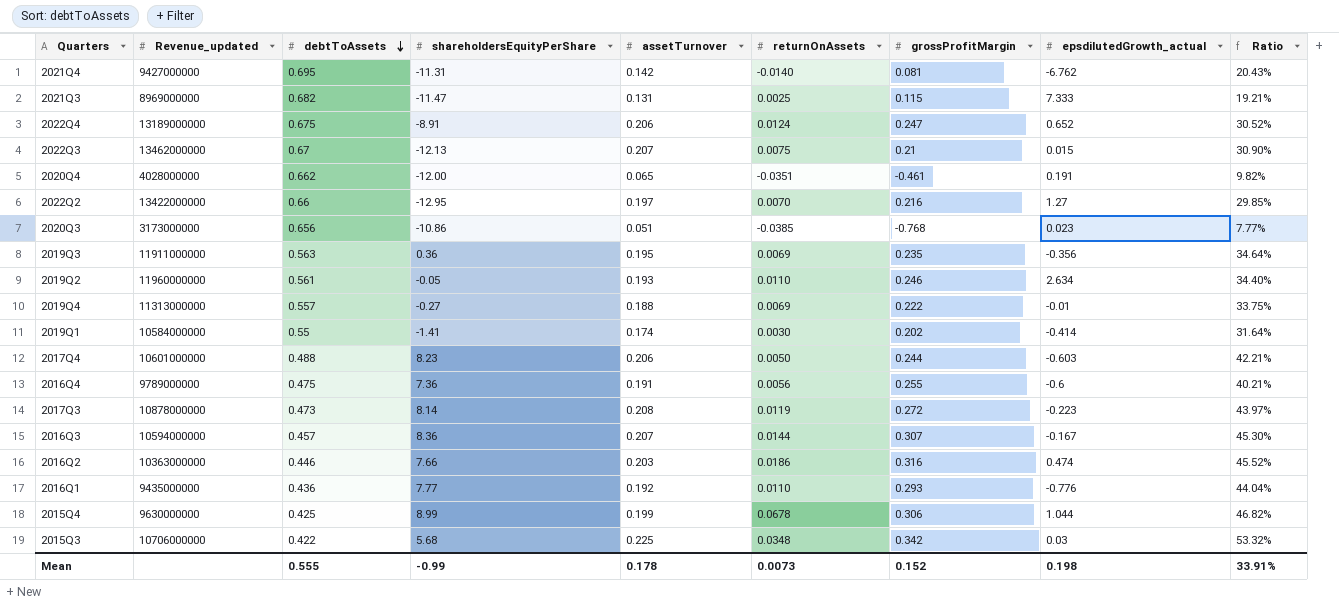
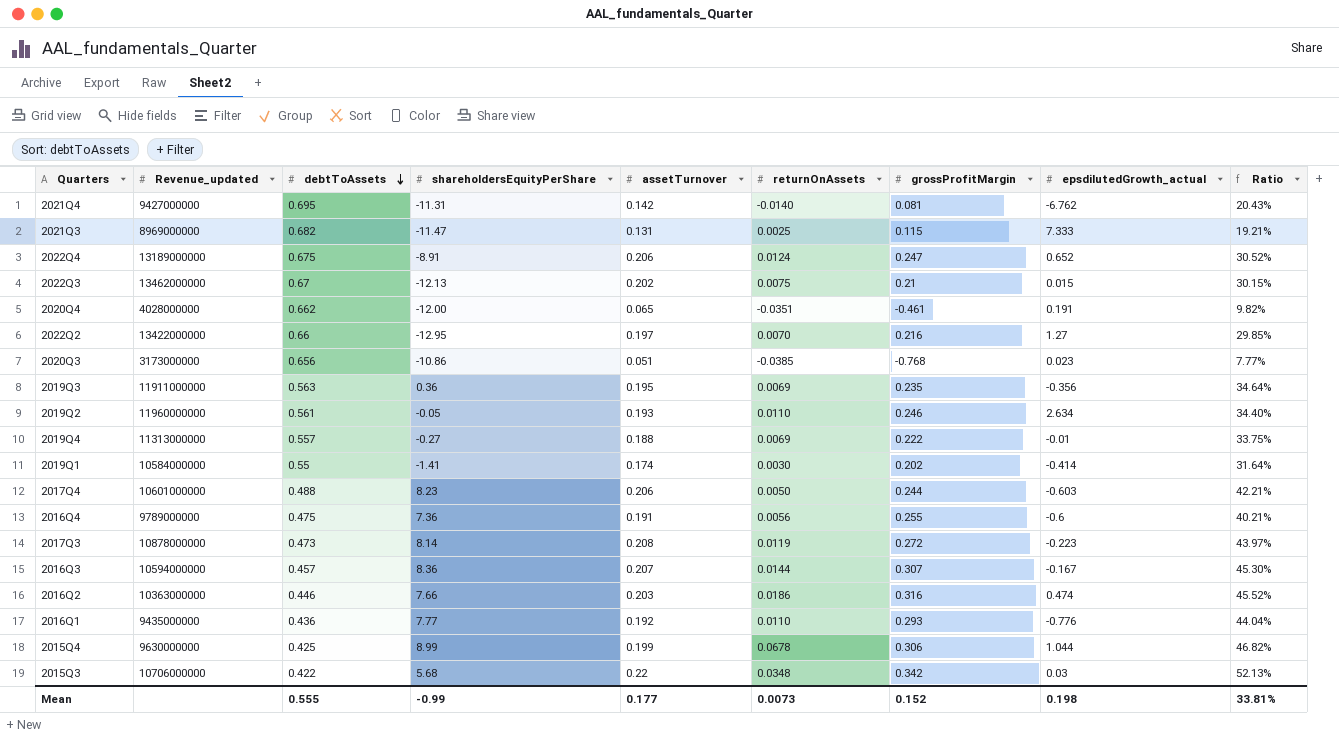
2022Q3 | assetTurnover: 0.207 -> 0.202
2022Q3 | Ratio: 30.90% -> 30.15%
2015Q3 | assetTurnover: 0.225 -> 0.22
2015Q3 | Ratio: 53.32% -> 52.13%
Mean | assetTurnover: 0.178 -> 0.177
Mean | Ratio: 33.91% -> 33.81%

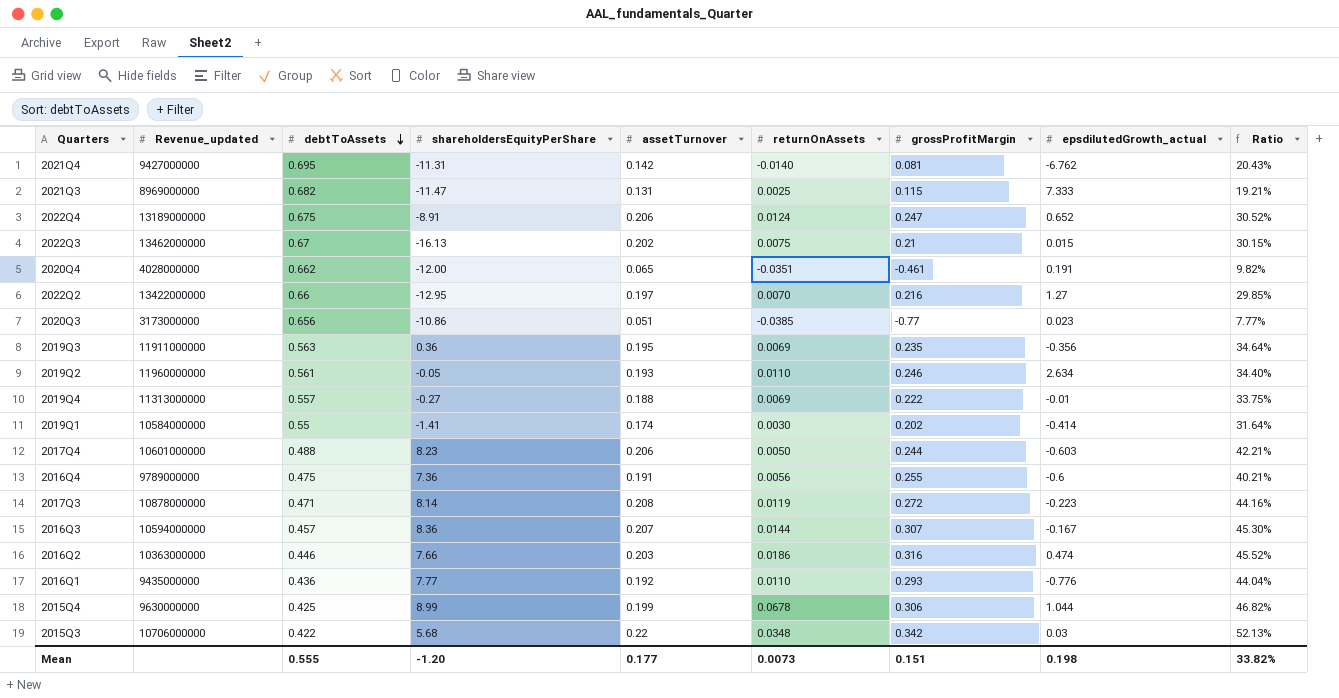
2022Q3 | shareholdersEquityPerShare: -12.13 -> -16.13
2020Q3 | grossProfitMargin: -0.768 -> -0.77
2017Q3 | debtToAssets: 0.473 -> 0.471
2017Q3 | Ratio: 43.97% -> 44.16%
Mean | shareholdersEquityPerShare: -0.99 -> -1.20
Mean | grossProfitMargin: 0.152 -> 0.151
Mean | Ratio: 33.81% -> 33.82%

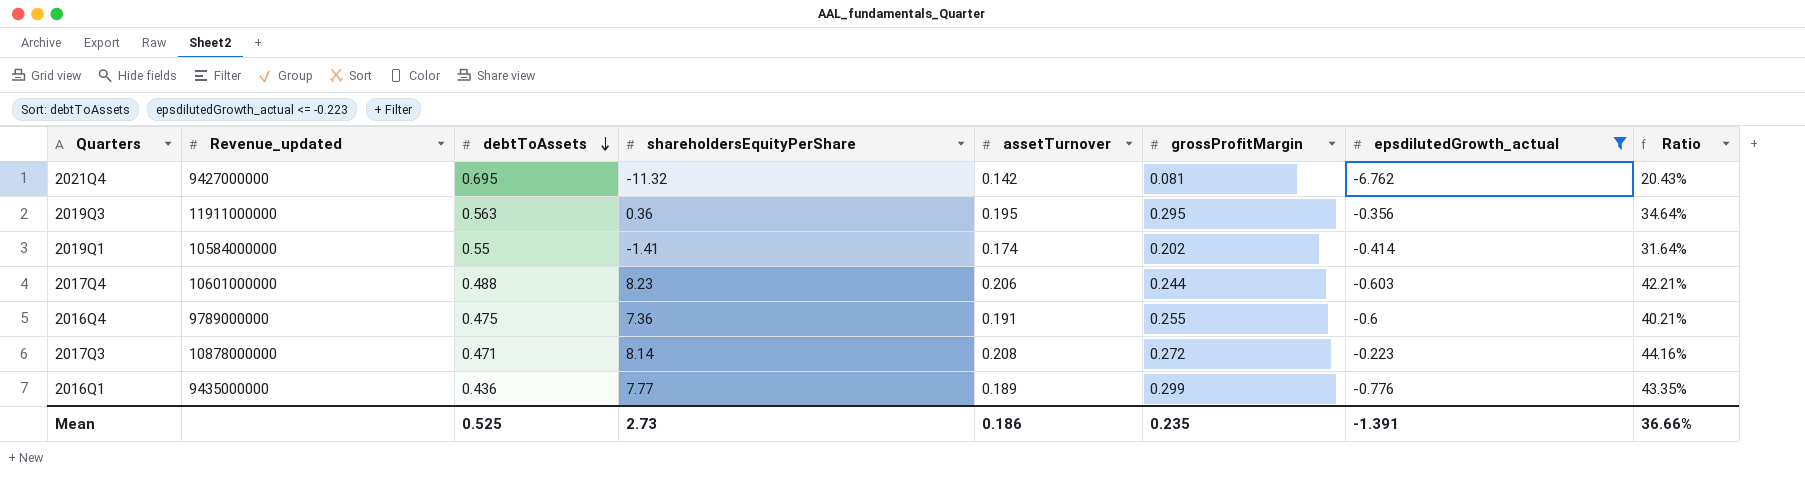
filter: none -> epsdilutedGrowth_actual <= -0.223
column returnOnAssets | position: 6 -> none
2021Q4 | shareholdersEquityPerShare: -11.31 -> -11.32
2019Q3 | grossProfitMargin: 0.235 -> 0.295
2016Q1 | assetTurnover: 0.192 -> 0.189
2016Q1 | grossProfitMargin: 0.293 -> 0.299
2016Q1 | Ratio: 44.04% -> 43.35%
Mean | debtToAssets: 0.555 -> 0.525
Mean | shareholdersEquityPerShare: -1.20 -> 2.73
Mean | assetTurnover: 0.177 -> 0.186
Mean | grossProfitMargin: 0.151 -> 0.235
Mean | epsdilutedGrowth_actual: 0.198 -> -1.391
Mean | Ratio: 33.82% -> 36.66%

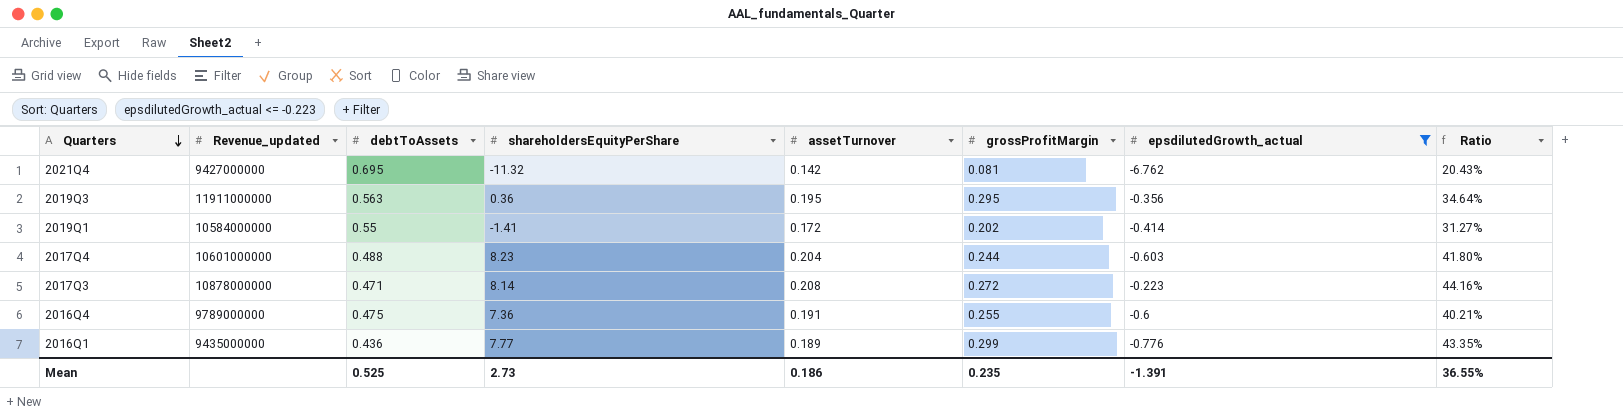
row order: debtToAssets descending -> Quarters descending
2019Q1 | assetTurnover: 0.174 -> 0.172
2019Q1 | Ratio: 31.64% -> 31.27%
2017Q4 | assetTurnover: 0.206 -> 0.204
2017Q4 | Ratio: 42.21% -> 41.80%
Mean | Ratio: 36.66% -> 36.55%

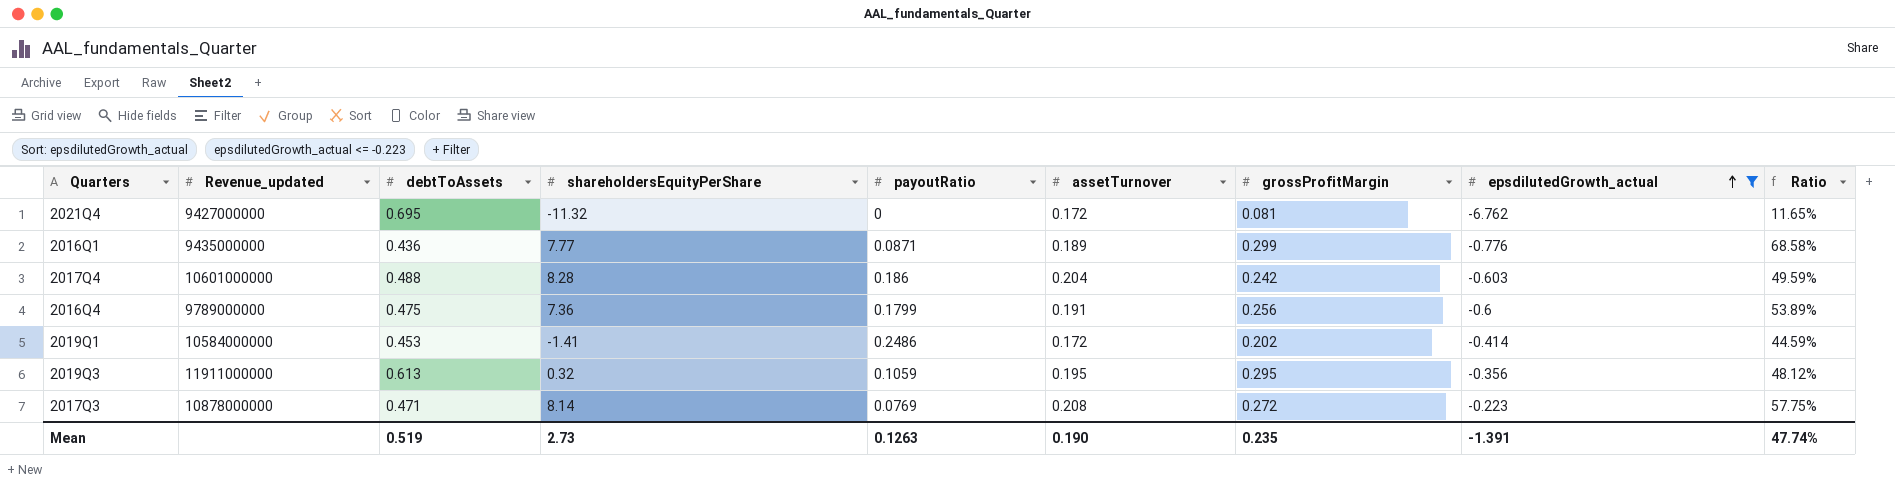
row order: Quarters descending -> epsdilutedGrowth_actual ascending
column payoutRatio | position: none -> 5
column Ratio | formula: [assetTurnover] / [debtToAssets] -> [grossProfitMargin] / [debtToAssets]
2021Q4 | assetTurnover: 0.142 -> 0.172
2017Q4 | shareholdersEquityPerShare: 8.23 -> 8.28
2017Q4 | grossProfitMargin: 0.244 -> 0.242
2016Q4 | grossProfitMargin: 0.255 -> 0.256
2019Q1 | debtToAssets: 0.55 -> 0.453
2019Q3 | debtToAssets: 0.563 -> 0.613
2019Q3 | shareholdersEquityPerShare: 0.36 -> 0.32
Mean | debtToAssets: 0.525 -> 0.519
Mean | assetTurnover: 0.186 -> 0.190
Mean | Ratio: 36.55% -> 47.74%

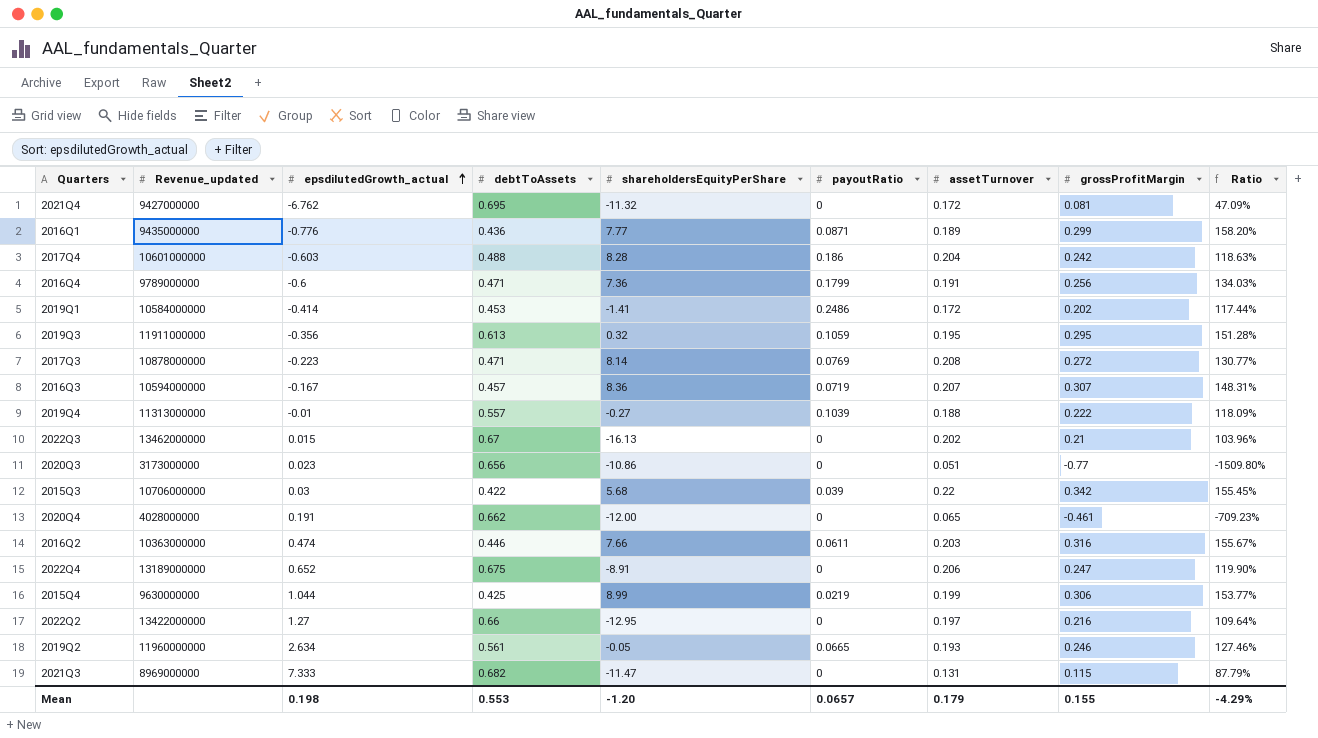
filter: epsdilutedGrowth_actual <= -0.223 -> none
column epsdilutedGrowth_actual | position: 8 -> 3
column Ratio | formula: [grossProfitMargin] / [debtToAssets] -> [grossProfitMargin] / [assetTurnover]
2016Q4 | debtToAssets: 0.475 -> 0.471
Mean | epsdilutedGrowth_actual: -1.391 -> 0.198
Mean | debtToAssets: 0.519 -> 0.553
Mean | shareholdersEquityPerShare: 2.73 -> -1.20
Mean | payoutRatio: 0.1263 -> 0.0657
Mean | assetTurnover: 0.190 -> 0.179
Mean | grossProfitMargin: 0.235 -> 0.155
Mean | Ratio: 47.74% -> -4.29%

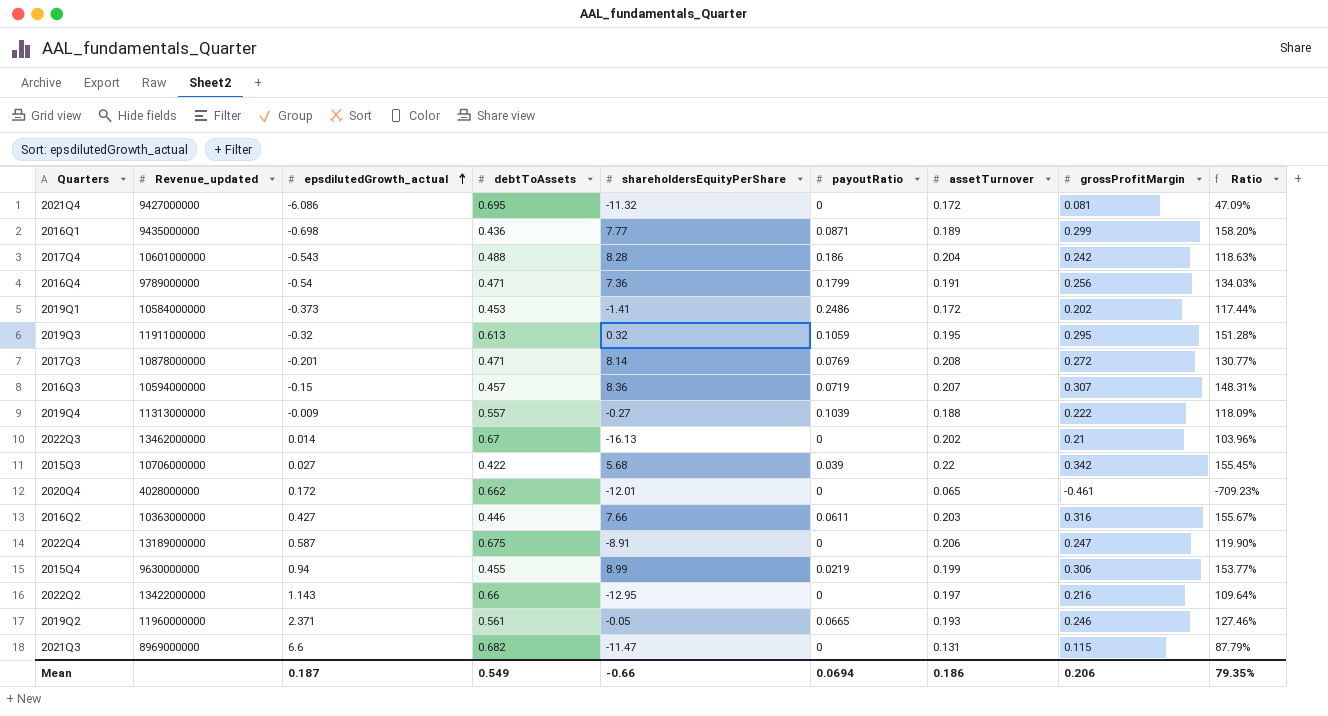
row 2020Q3: 3173000000 | 0.023 | 0.656 | -10.86 | 0 | 0.051 | -0.77 | -1509.80% -> none
2021Q4 | epsdilutedGrowth_actual: -6.762 -> -6.086
2016Q1 | epsdilutedGrowth_actual: -0.776 -> -0.698
2017Q4 | epsdilutedGrowth_actual: -0.603 -> -0.543
2016Q4 | epsdilutedGrowth_actual: -0.6 -> -0.54
2019Q1 | epsdilutedGrowth_actual: -0.414 -> -0.373
2019Q3 | epsdilutedGrowth_actual: -0.356 -> -0.32
2017Q3 | epsdilutedGrowth_actual: -0.223 -> -0.201
2016Q3 | epsdilutedGrowth_actual: -0.167 -> -0.15
2019Q4 | epsdilutedGrowth_actual: -0.01 -> -0.009
2022Q3 | epsdilutedGrowth_actual: 0.015 -> 0.014
2015Q3 | epsdilutedGrowth_actual: 0.03 -> 0.027
2020Q4 | epsdilutedGrowth_actual: 0.191 -> 0.172
2020Q4 | shareholdersEquityPerShare: -12.00 -> -12.01
2016Q2 | epsdilutedGrowth_actual: 0.474 -> 0.427
2022Q4 | epsdilutedGrowth_actual: 0.652 -> 0.587
2015Q4 | epsdilutedGrowth_actual: 1.044 -> 0.94
2015Q4 | debtToAssets: 0.425 -> 0.455
2022Q2 | epsdilutedGrowth_actual: 1.27 -> 1.143
2019Q2 | epsdilutedGrowth_actual: 2.634 -> 2.371
2021Q3 | epsdilutedGrowth_actual: 7.333 -> 6.6
Mean | epsdilutedGrowth_actual: 0.198 -> 0.187
Mean | debtToAssets: 0.553 -> 0.549
Mean | shareholdersEquityPerShare: -1.20 -> -0.66
Mean | payoutRatio: 0.0657 -> 0.0694
Mean | assetTurnover: 0.179 -> 0.186
Mean | grossProfitMargin: 0.155 -> 0.206
Mean | Ratio: -4.29% -> 79.35%

